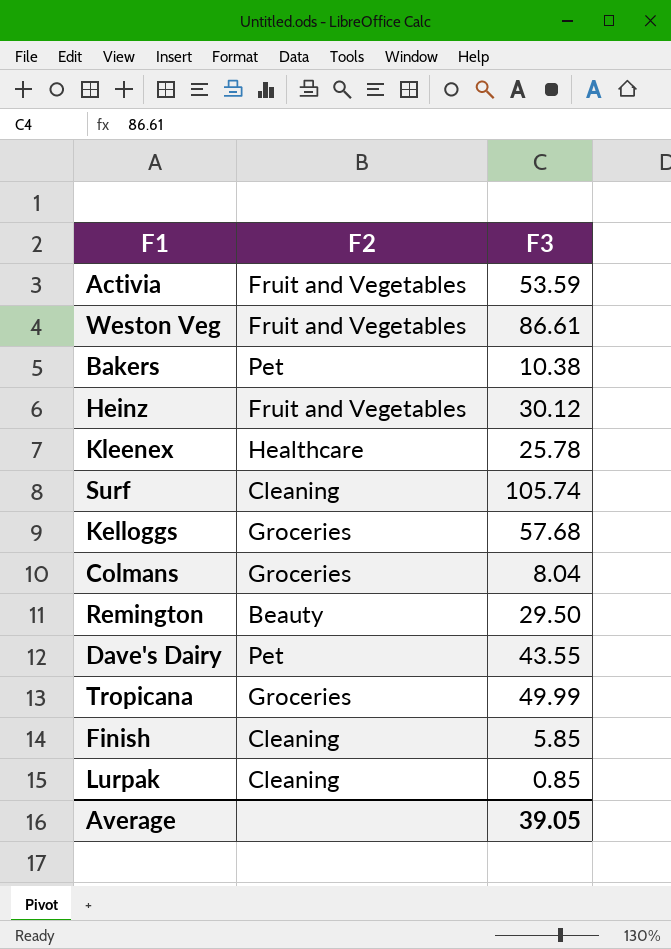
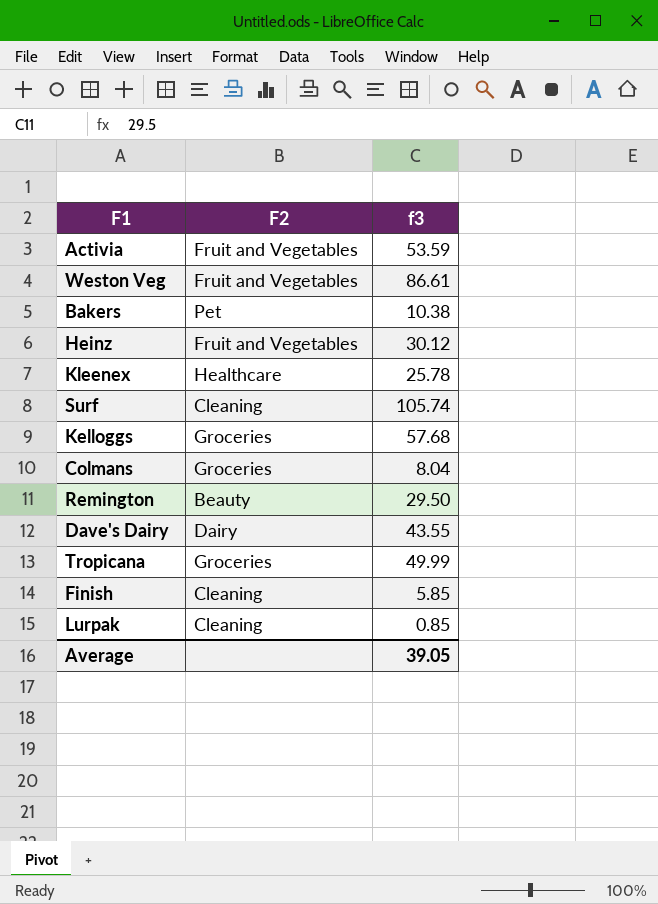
column name: F3 -> f3
Dave's Dairy | F2: Pet -> Dairy

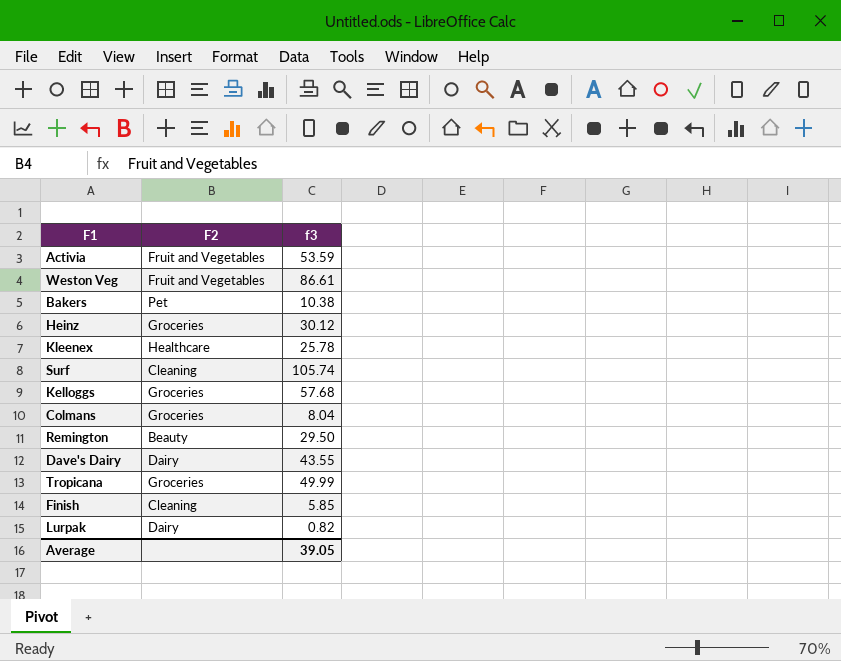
Heinz | F2: Fruit and Vegetables -> Groceries
Lurpak | F2: Cleaning -> Dairy
Lurpak | f3: 0.85 -> 0.82

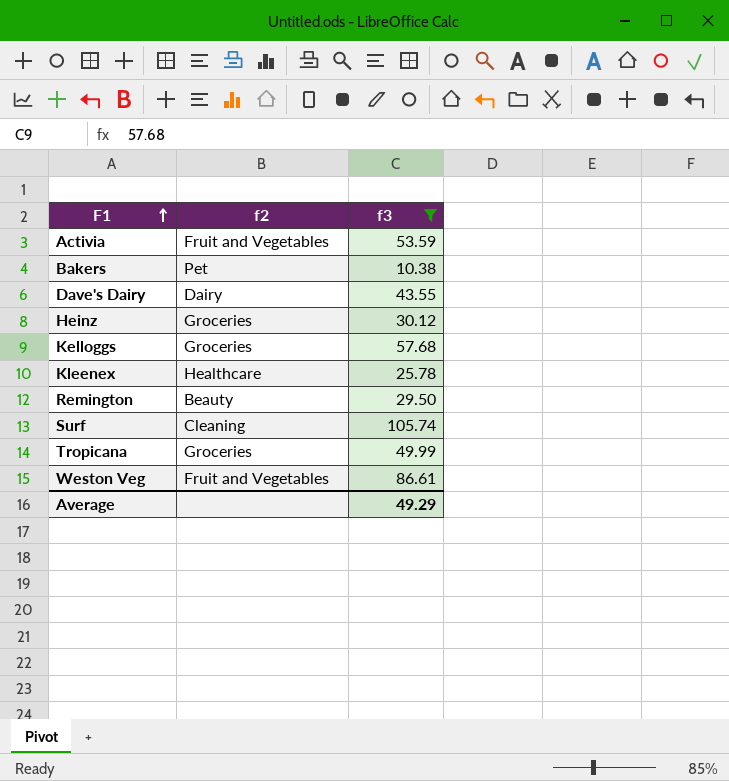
filter: none -> f3 >= 10.38
row order: none -> F1 ascending
column name: F2 -> f2
Average | f3: 39.05 -> 49.29

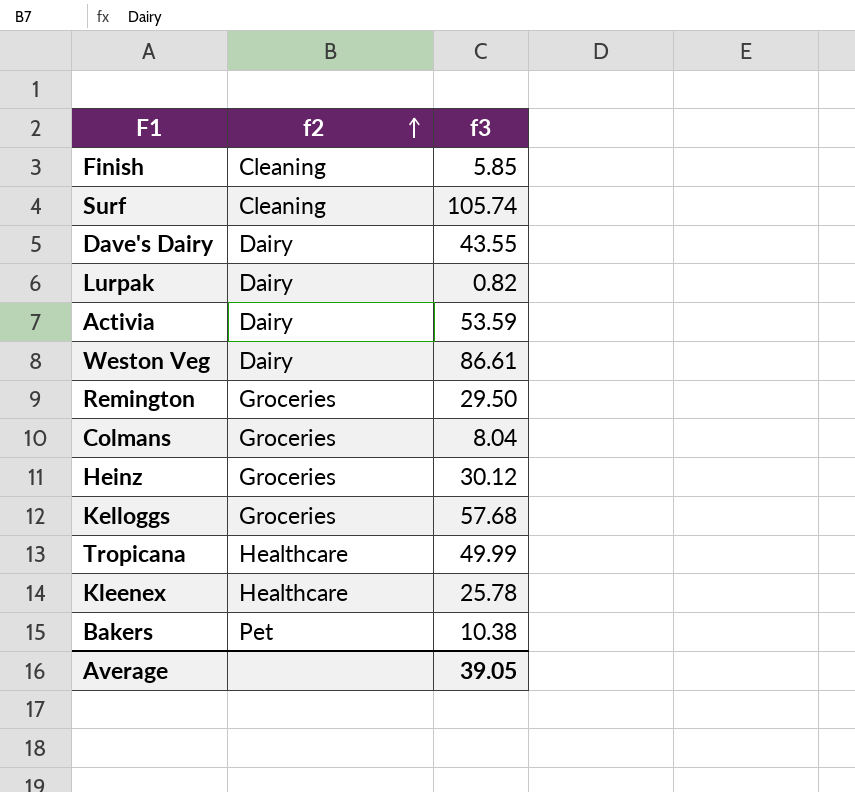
filter: f3 >= 10.38 -> none
row order: F1 ascending -> f2 ascending
Activia | f2: Fruit and Vegetables -> Dairy
Weston Veg | f2: Fruit and Vegetables -> Dairy
Remington | f2: Beauty -> Groceries
Tropicana | f2: Groceries -> Healthcare
Average | f3: 49.29 -> 39.05

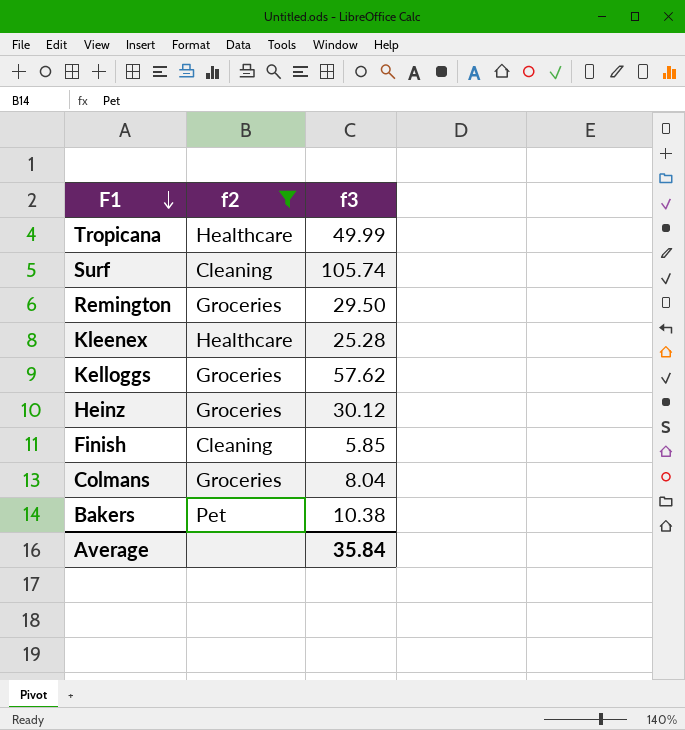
filter: none -> f2 != Dairy
row order: f2 ascending -> F1 descending
Kleenex | f3: 25.78 -> 25.28
Kelloggs | f3: 57.68 -> 57.62
Average | f3: 39.05 -> 35.84

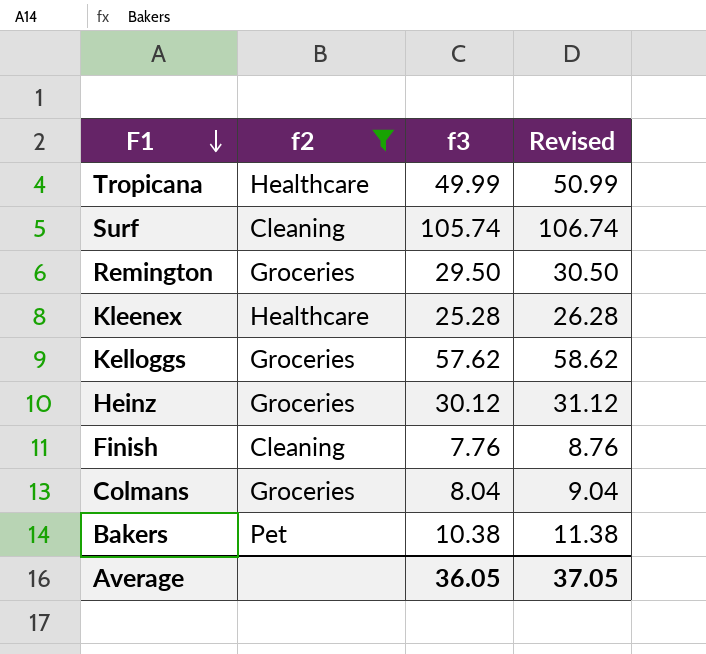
column Revised | formula: none -> [f3] + 1
Finish | f3: 5.85 -> 7.76
Average | f3: 35.84 -> 36.05

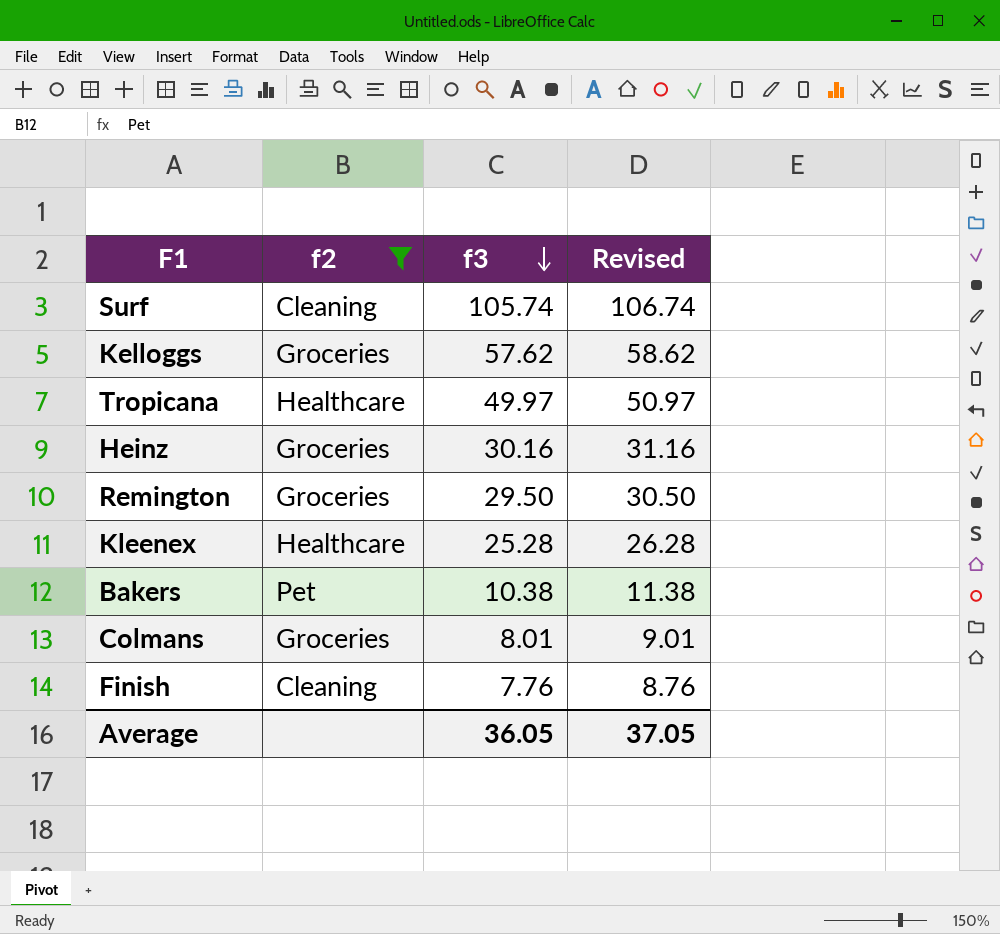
row order: F1 descending -> f3 descending
Tropicana | f3: 49.99 -> 49.97
Tropicana | Revised: 50.99 -> 50.97
Heinz | f3: 30.12 -> 30.16
Heinz | Revised: 31.12 -> 31.16
Colmans | f3: 8.04 -> 8.01
Colmans | Revised: 9.04 -> 9.01

